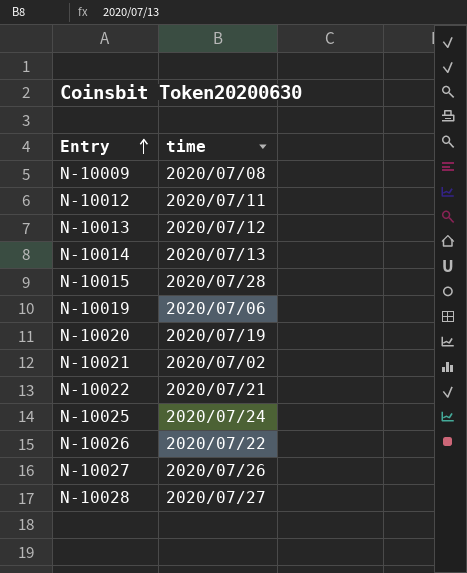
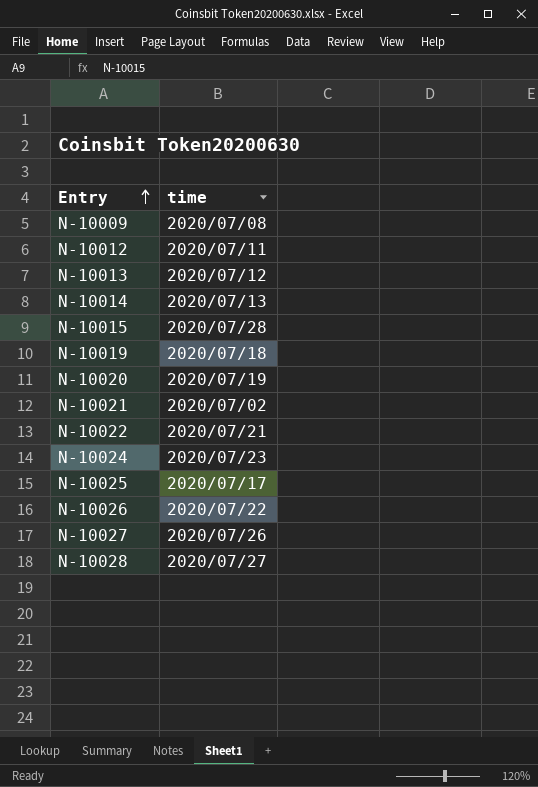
N-10019 | time: 2020/07/06 -> 2020/07/18
row N-10024: none -> 2020/07/23
N-10025 | time: 2020/07/24 -> 2020/07/17

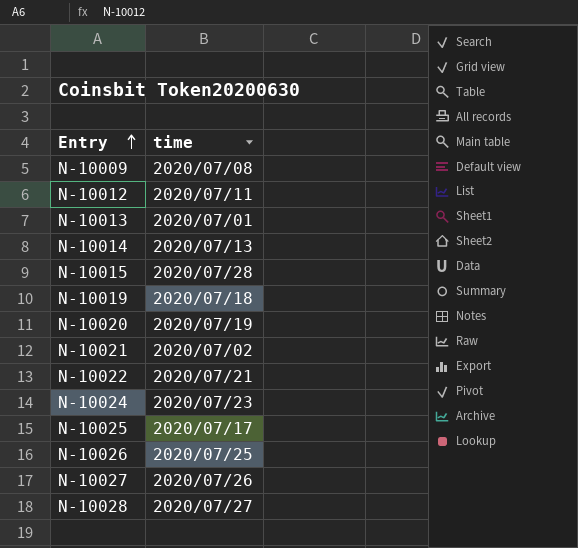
N-10013 | time: 2020/07/12 -> 2020/07/01
N-10026 | time: 2020/07/22 -> 2020/07/25

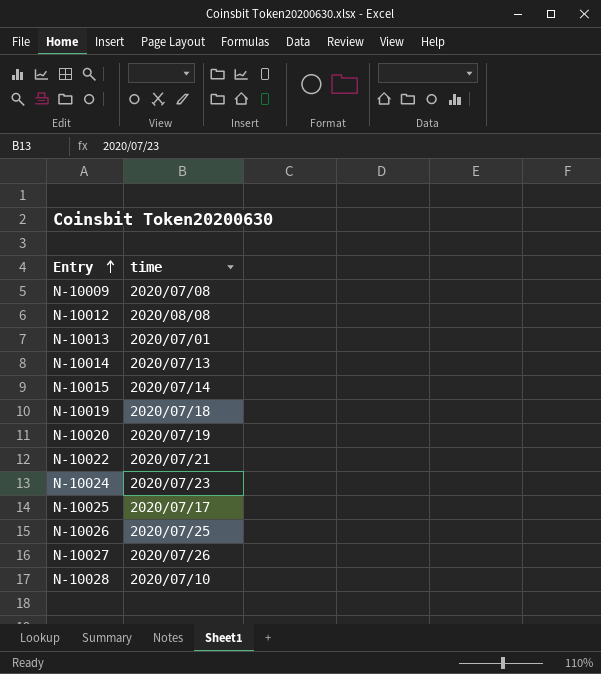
row N-10021: 2020/07/02 -> none
N-10012 | time: 2020/07/11 -> 2020/08/08
N-10015 | time: 2020/07/28 -> 2020/07/14
N-10028 | time: 2020/07/27 -> 2020/07/10

